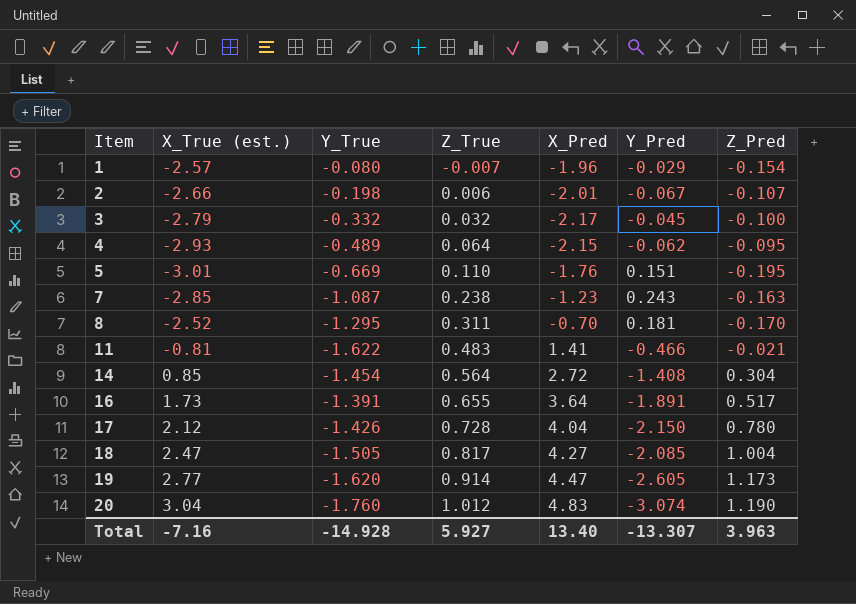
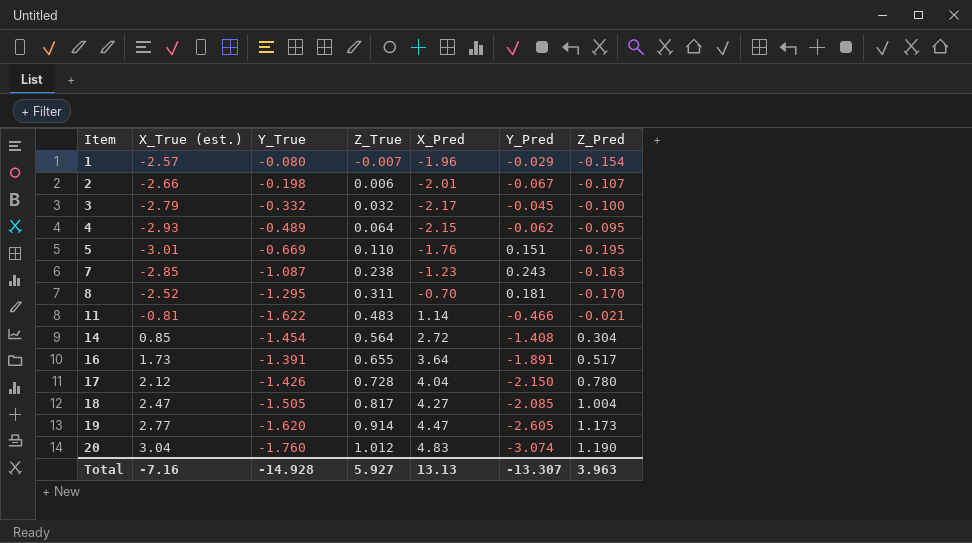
11 | X_Pred: 1.41 -> 1.14
Total | X_Pred: 13.40 -> 13.13

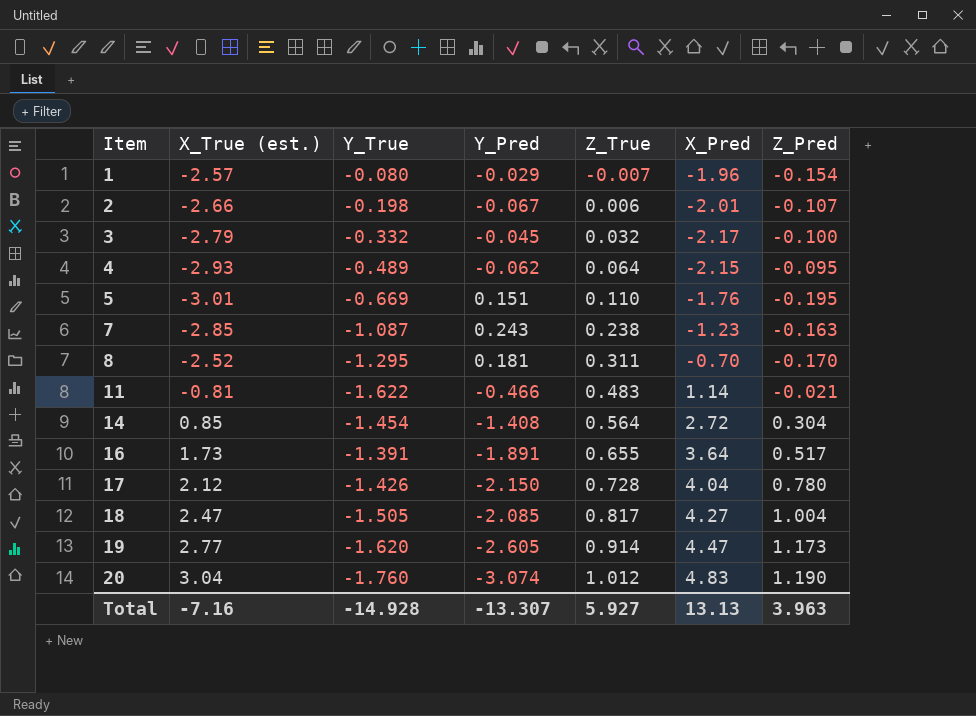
column Y_Pred | position: 6 -> 4

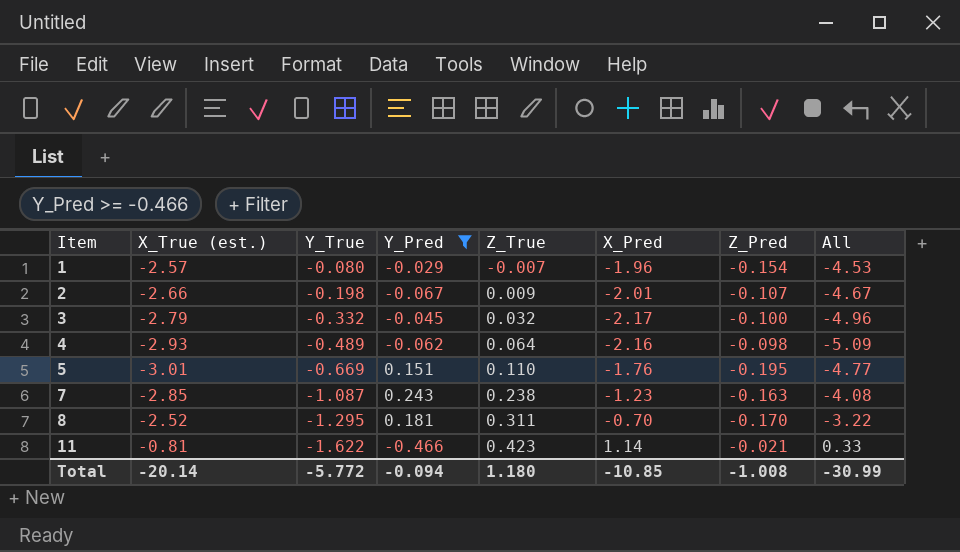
filter: none -> Y_Pred >= -0.466
column All | formula: none -> [X_True (est.)] + [X_Pred]
2 | Z_True: 0.006 -> 0.009
4 | X_Pred: -2.15 -> -2.16
4 | Z_Pred: -0.095 -> -0.098
11 | Z_True: 0.483 -> 0.423
Total | X_True (est.): -7.16 -> -20.14
Total | Y_True: -14.928 -> -5.772
Total | Y_Pred: -13.307 -> -0.094
Total | Z_True: 5.927 -> 1.180
Total | X_Pred: 13.13 -> -10.85
Total | Z_Pred: 3.963 -> -1.008

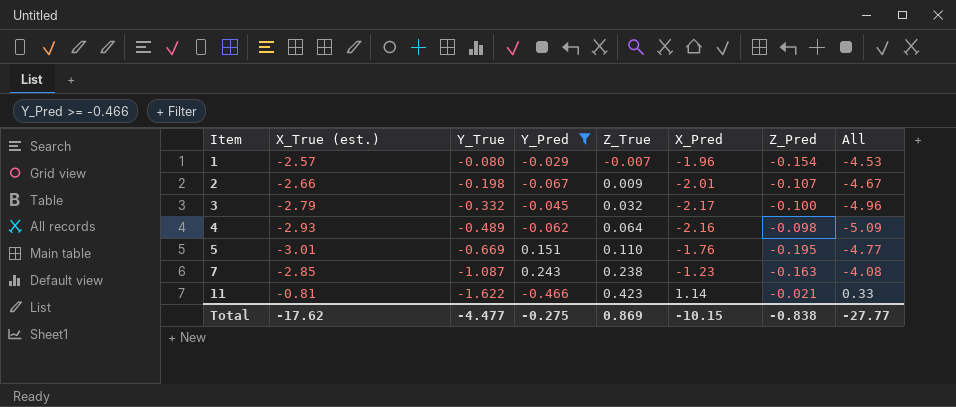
row 8: -2.52 | -1.295 | 0.181 | 0.311 | -0.70 | -0.170 | -3.22 -> none
Total | X_True (est.): -20.14 -> -17.62
Total | Y_True: -5.772 -> -4.477
Total | Y_Pred: -0.094 -> -0.275
Total | Z_True: 1.180 -> 0.869
Total | X_Pred: -10.85 -> -10.15
Total | Z_Pred: -1.008 -> -0.838
Total | All: -30.99 -> -27.77

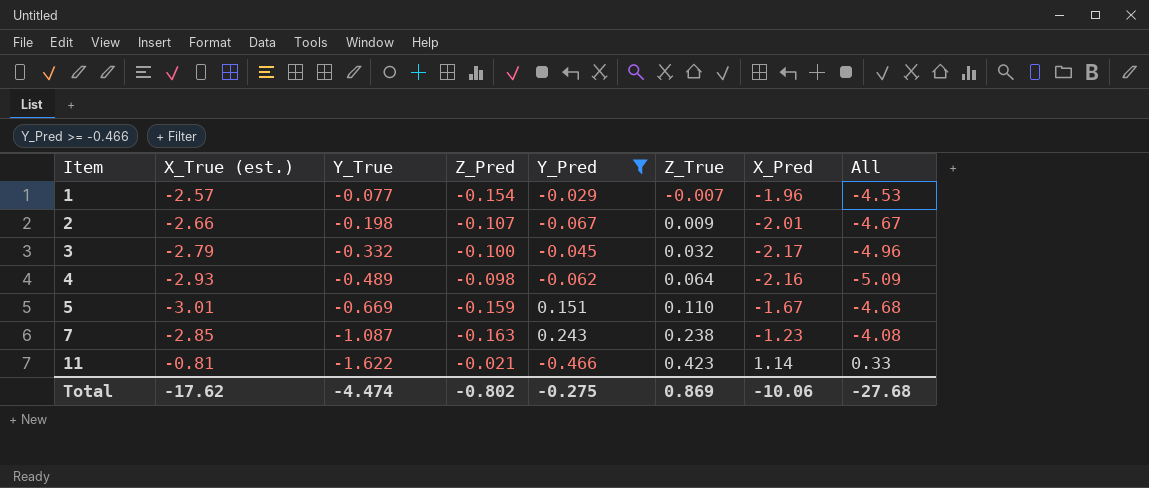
column Z_Pred | position: 7 -> 4
1 | Y_True: -0.080 -> -0.077
5 | Z_Pred: -0.195 -> -0.159
5 | X_Pred: -1.76 -> -1.67
5 | All: -4.77 -> -4.68
Total | Y_True: -4.477 -> -4.474
Total | Z_Pred: -0.838 -> -0.802
Total | X_Pred: -10.15 -> -10.06
Total | All: -27.77 -> -27.68

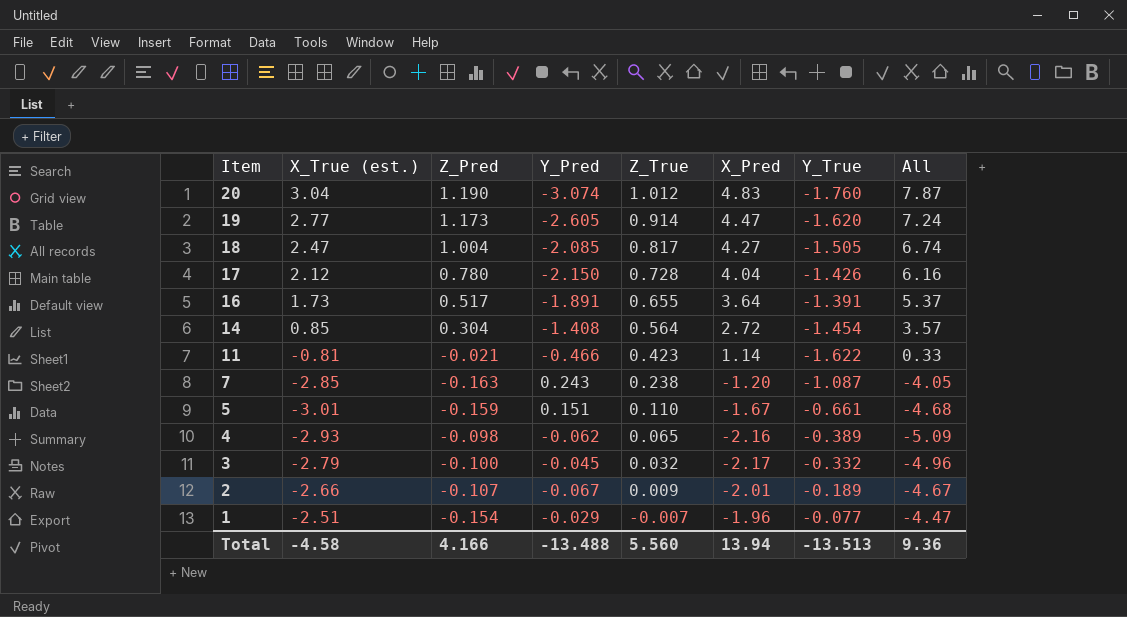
filter: Y_Pred >= -0.466 -> none
row order: Item ascending -> Item descending
column Y_True | position: 3 -> 7
7 | X_Pred: -1.23 -> -1.20
7 | All: -4.08 -> -4.05
5 | Y_True: -0.669 -> -0.661
4 | Z_True: 0.064 -> 0.065
4 | Y_True: -0.489 -> -0.389
2 | Y_True: -0.198 -> -0.189
1 | X_True (est.): -2.57 -> -2.51
1 | All: -4.53 -> -4.47
Total | X_True (est.): -17.62 -> -4.58
Total | Z_Pred: -0.802 -> 4.166
Total | Y_Pred: -0.275 -> -13.488
Total | Z_True: 0.869 -> 5.560
Total | X_Pred: -10.06 -> 13.94
Total | Y_True: -4.474 -> -13.513
Total | All: -27.68 -> 9.36

